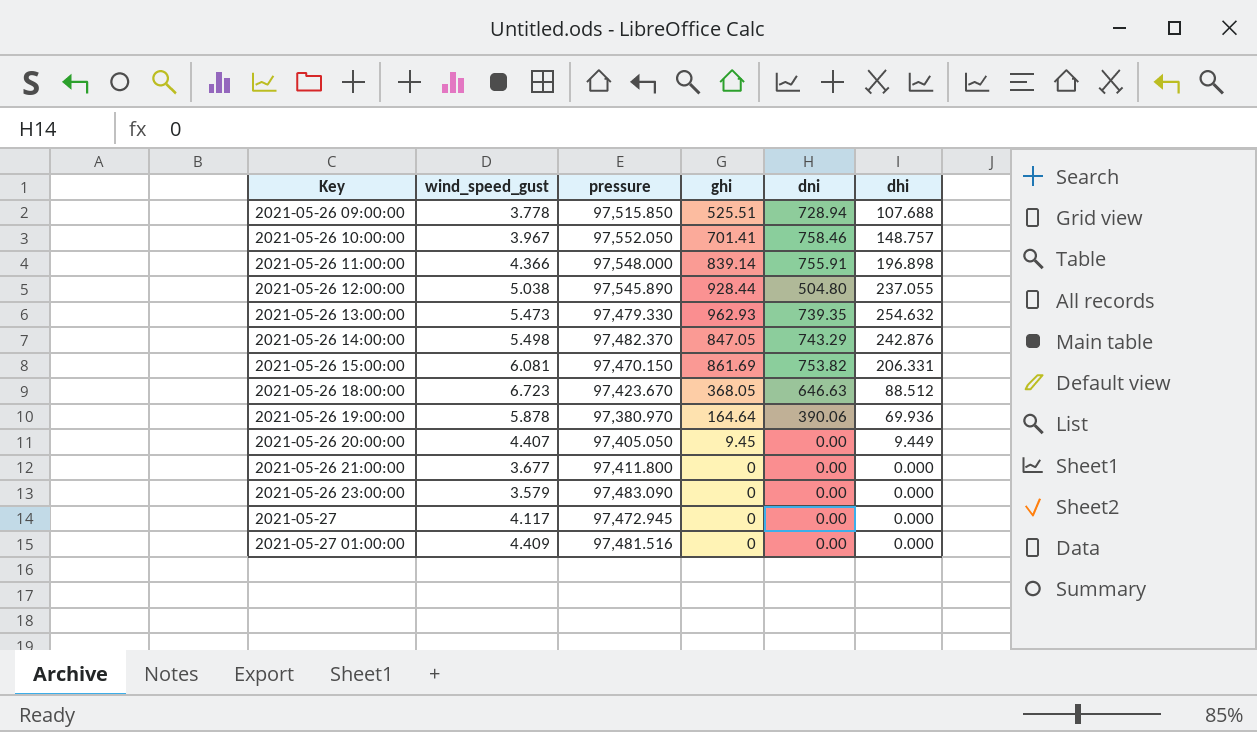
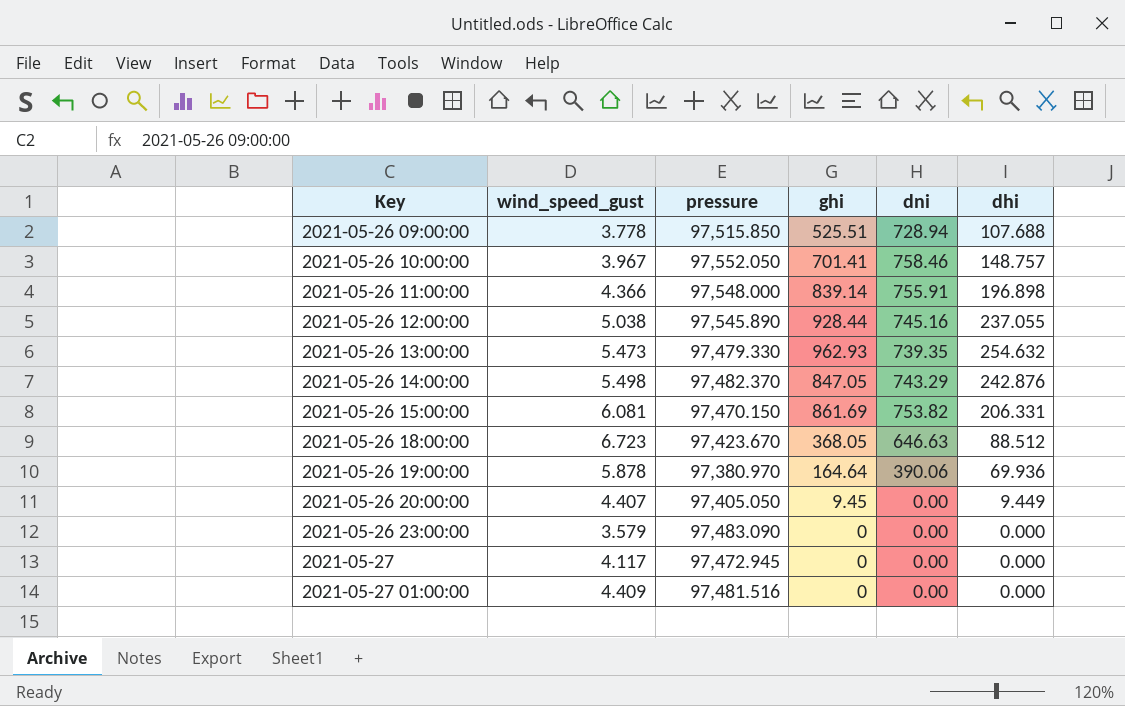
row 2021-05-26 21:00:00: 3.677 | 97,411.800 | 0 | 0.00 | 0.000 -> none
2021-05-26 12:00:00 | dni: 504.80 -> 745.16

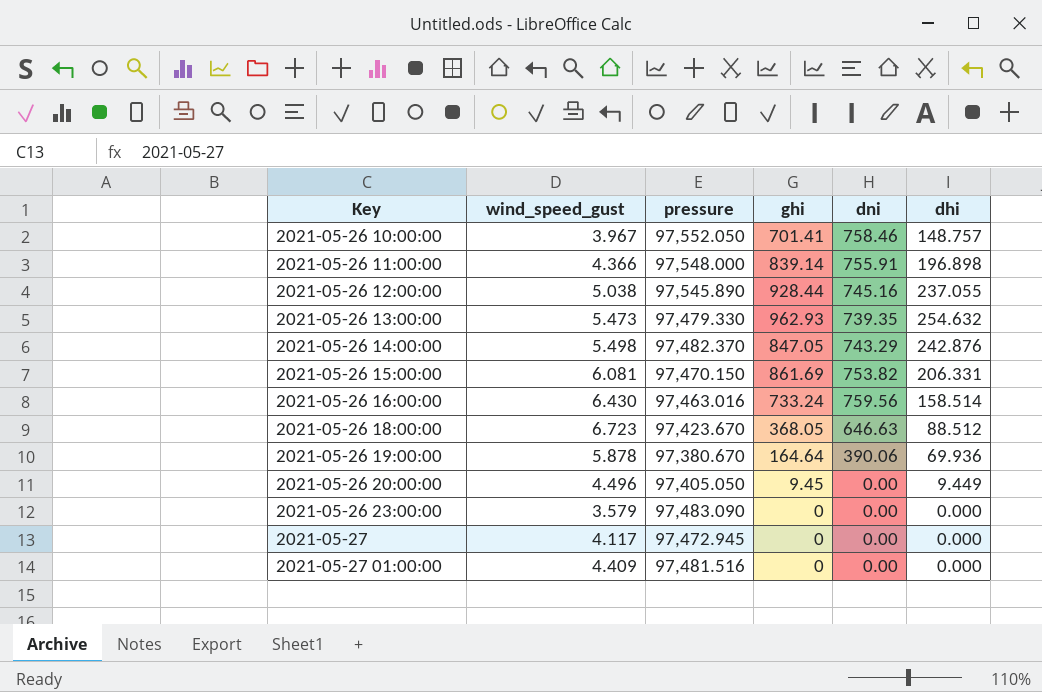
row 2021-05-26 09:00:00: 3.778 | 97,515.850 | 525.51 | 728.94 | 107.688 -> none
row 2021-05-26 16:00:00: none -> 6.430 | 97,463.016 | 733.24 | 759.56 | 158.514
2021-05-26 19:00:00 | pressure: 97,380.970 -> 97,380.670
2021-05-26 20:00:00 | wind_speed_gust: 4.407 -> 4.496

